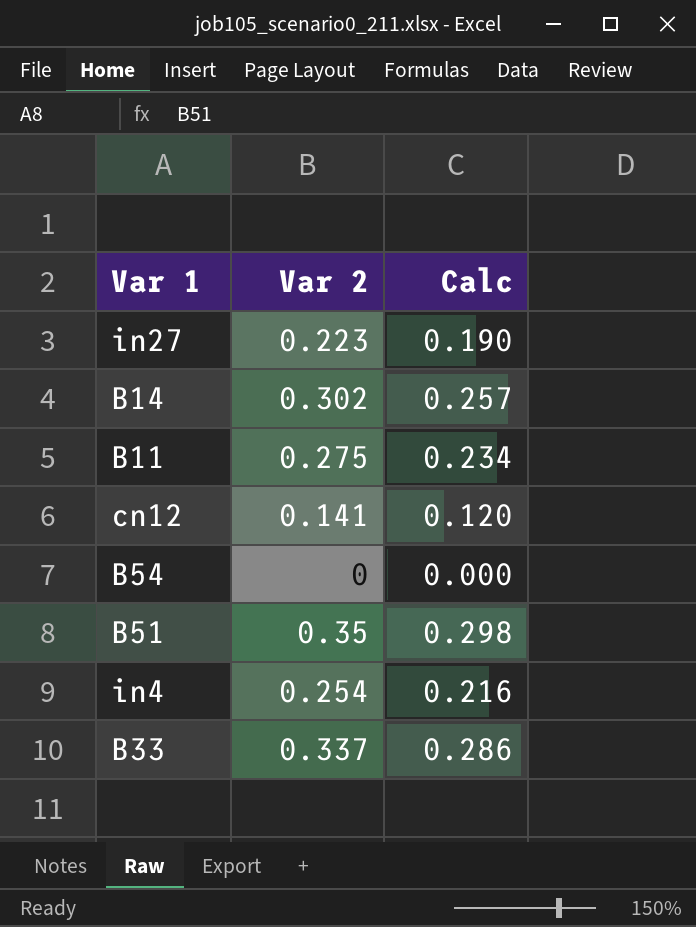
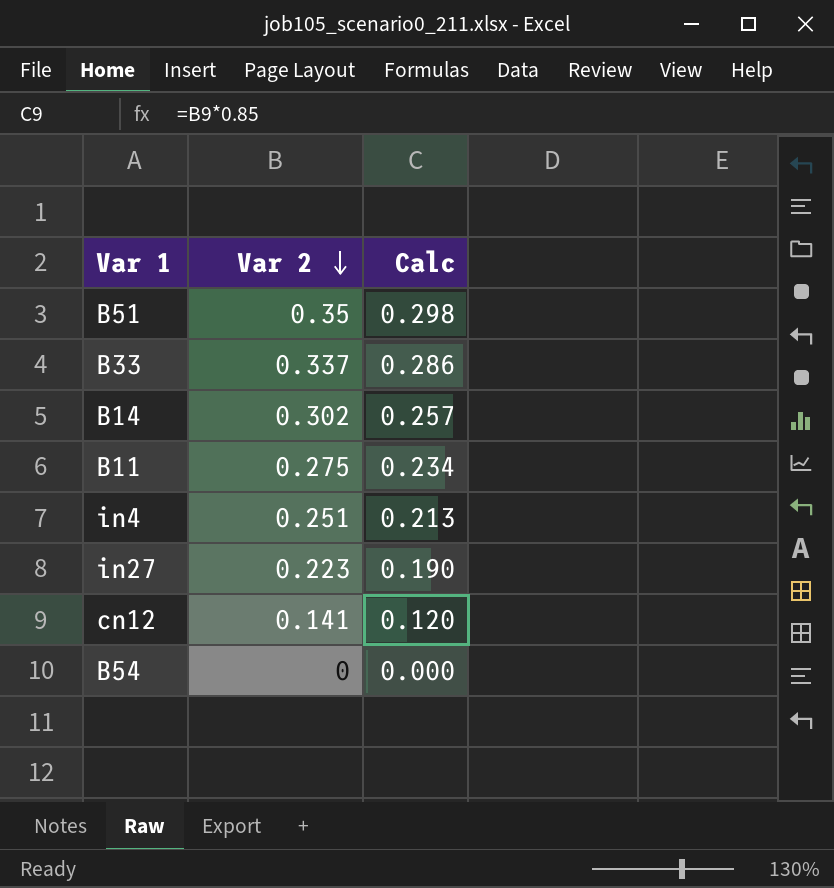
row order: none -> Var 2 descending
in4 | Var 2: 0.254 -> 0.251
in4 | Calc: 0.216 -> 0.213

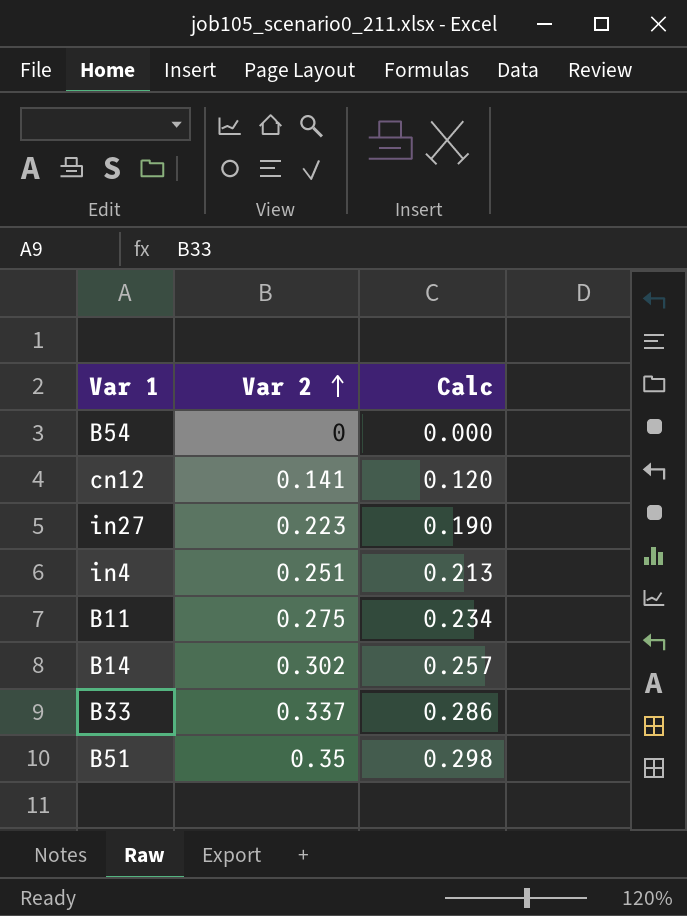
row order: Var 2 descending -> Var 2 ascending

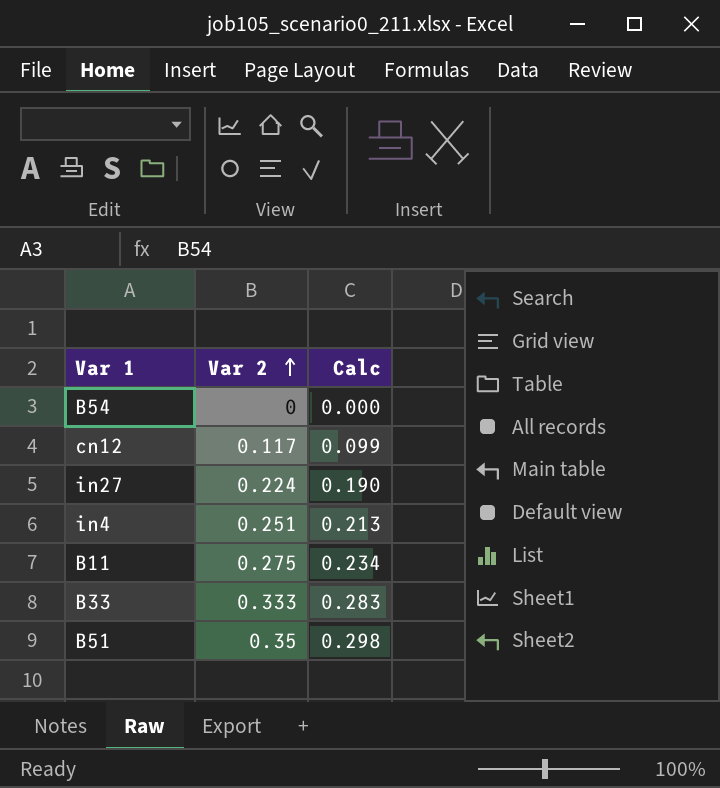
row B14: 0.302 | 0.257 -> none
cn12 | Var 2: 0.141 -> 0.117
cn12 | Calc: 0.120 -> 0.099
in27 | Var 2: 0.223 -> 0.224
B33 | Var 2: 0.337 -> 0.333
B33 | Calc: 0.286 -> 0.283

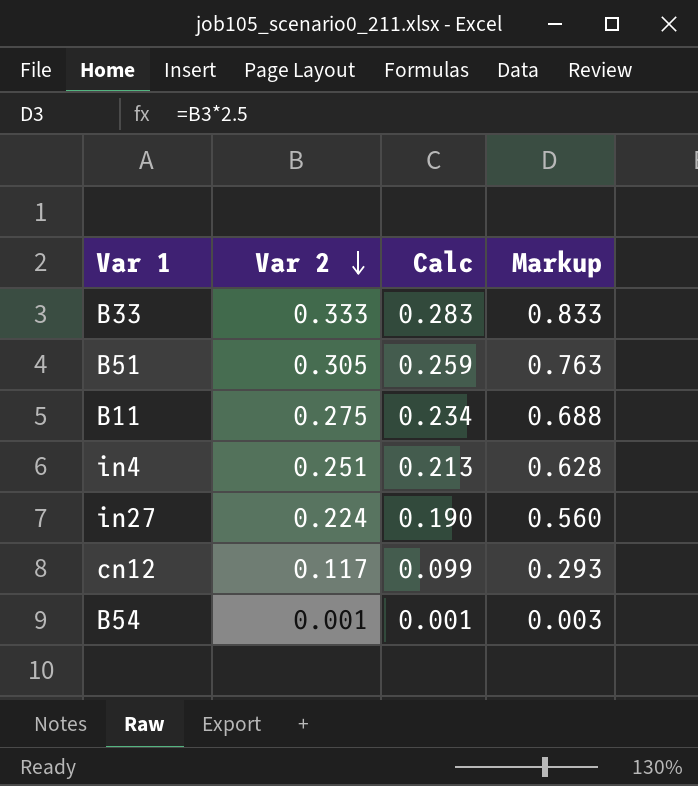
row order: Var 2 ascending -> Var 2 descending
column Markup | formula: none -> [Var 2] * 2.5
B51 | Var 2: 0.35 -> 0.305
B51 | Calc: 0.298 -> 0.259
B54 | Var 2: 0 -> 0.001
B54 | Calc: 0.000 -> 0.001

